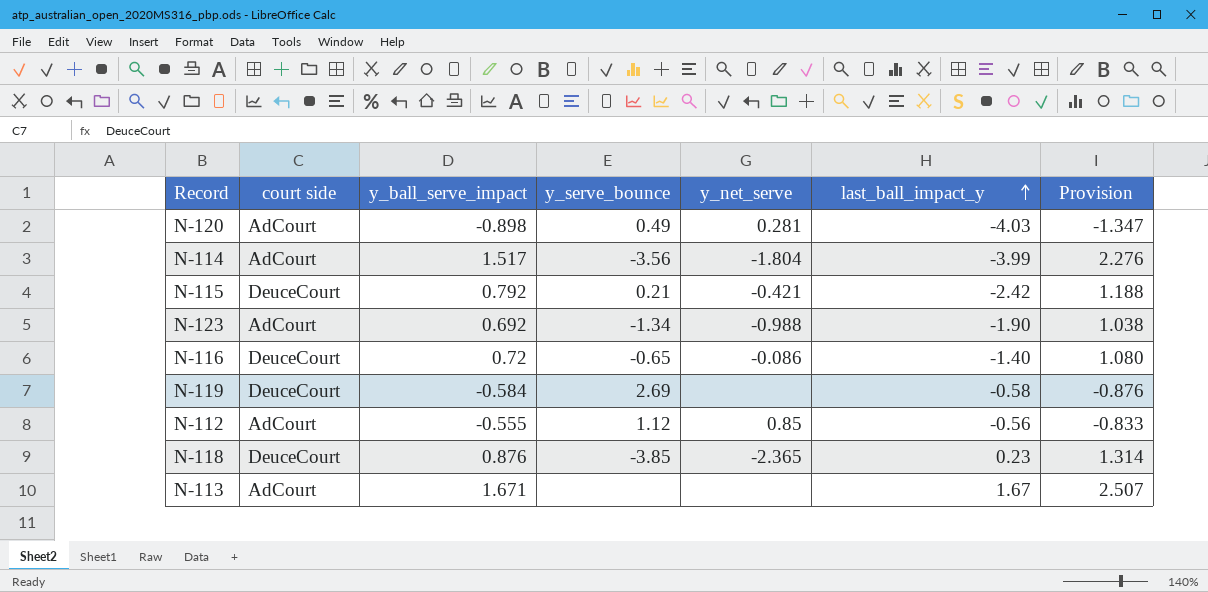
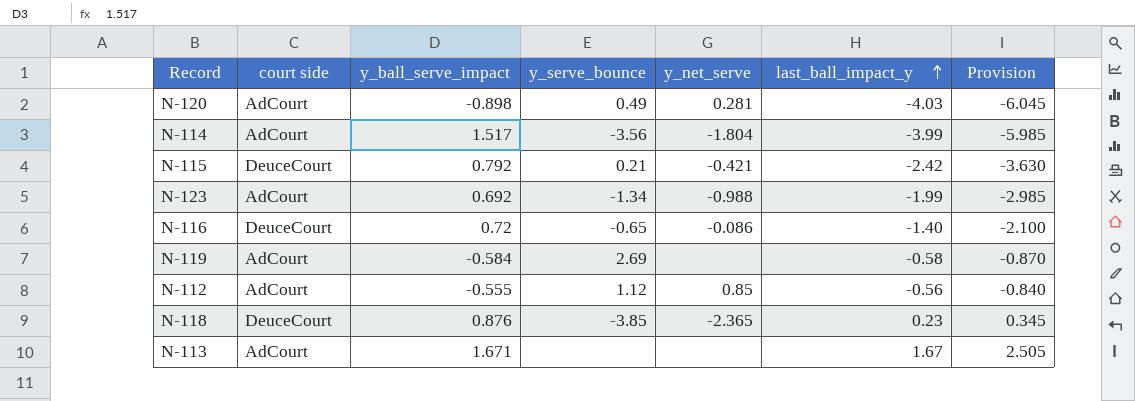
column Provision | formula: [y_ball_serve_impact] * 1.5 -> [last_ball_impact_y] * 1.5
N-123 | last_ball_impact_y: -1.90 -> -1.99
N-119 | court side: DeuceCourt -> AdCourt

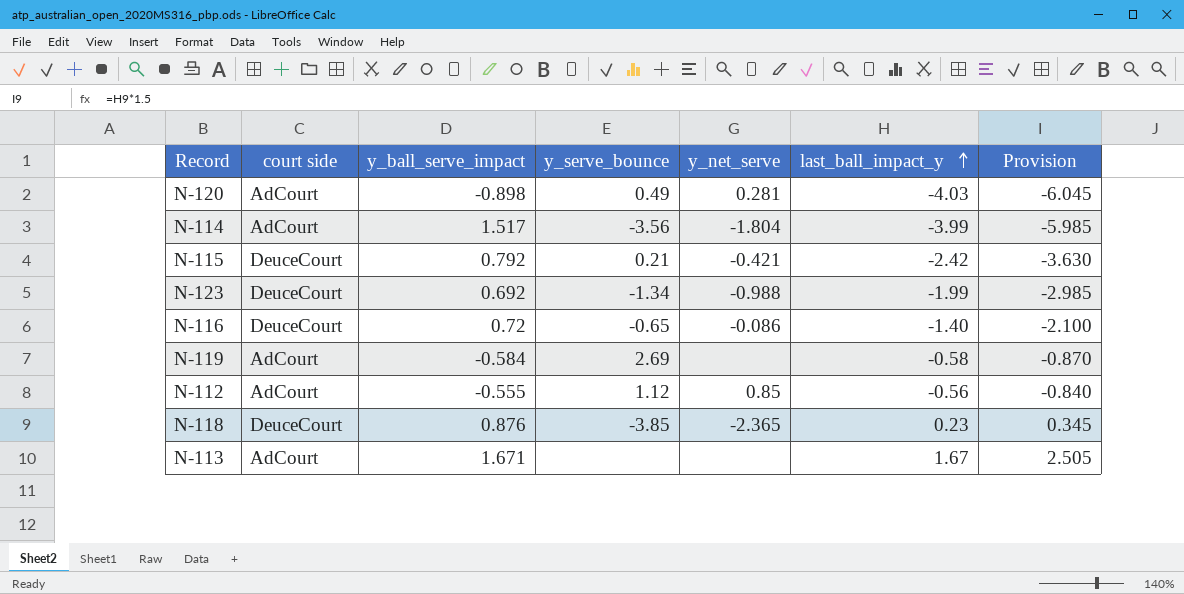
N-123 | court side: AdCourt -> DeuceCourt

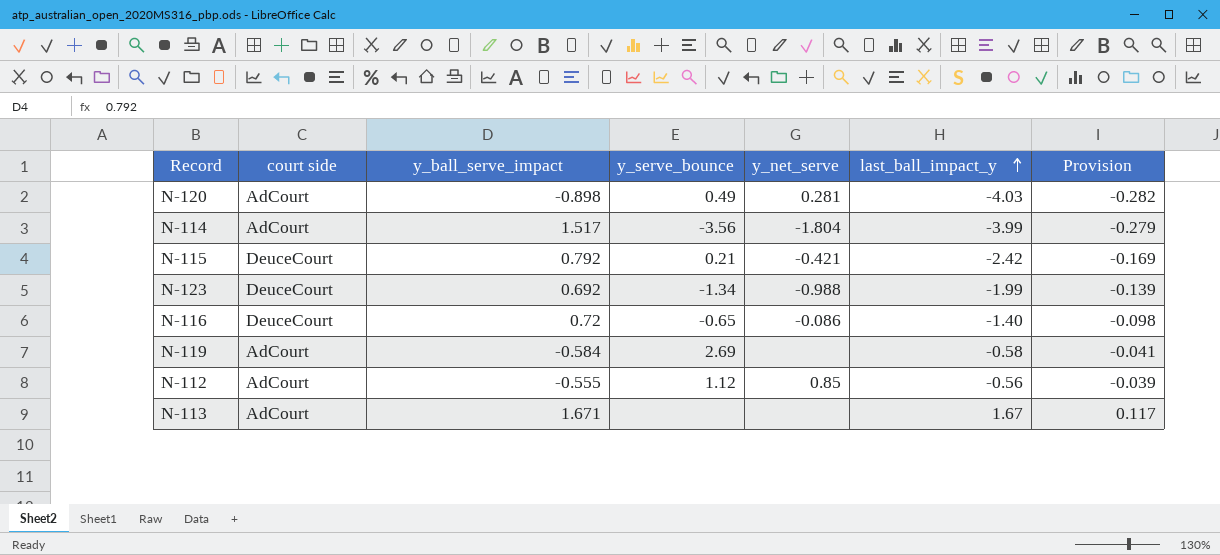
column Provision | formula: [last_ball_impact_y] * 1.5 -> [last_ball_impact_y] * 0.07
row N-118: DeuceCourt | 0.876 | -3.85 | -2.365 | 0.23 | 0.345 -> none

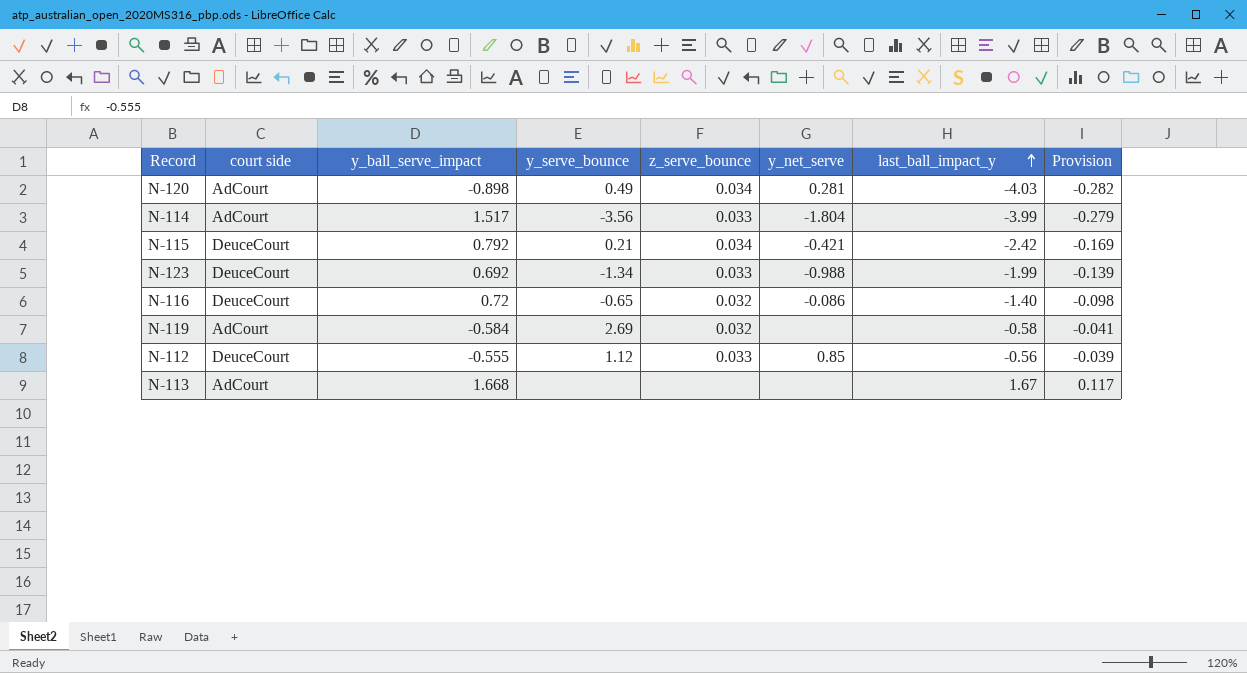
column z_serve_bounce | position: none -> 5
N-112 | court side: AdCourt -> DeuceCourt
N-113 | y_ball_serve_impact: 1.671 -> 1.668

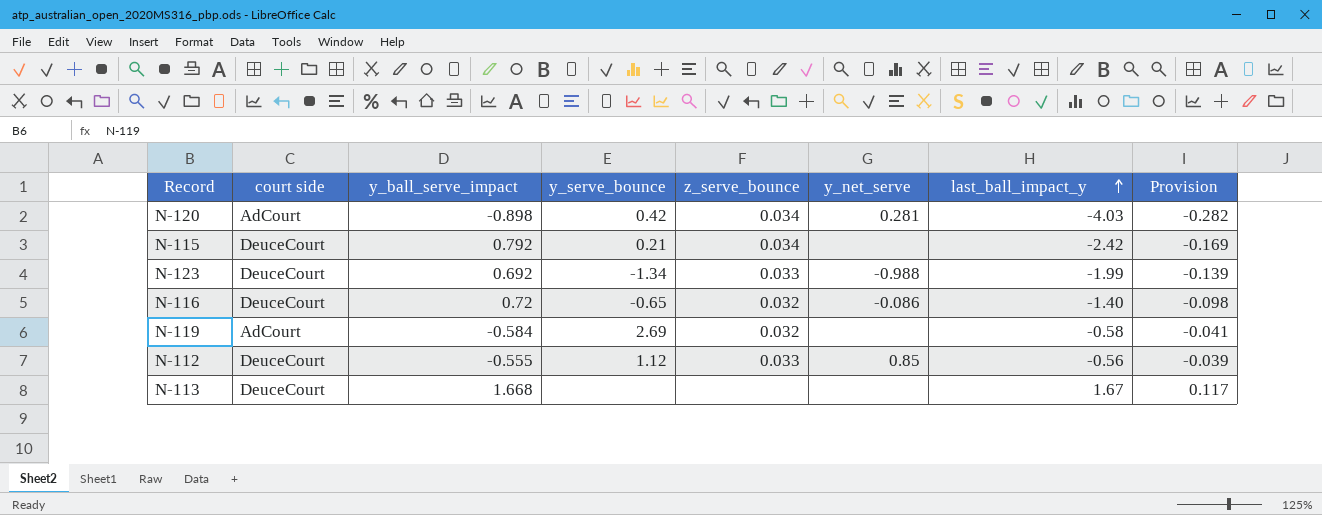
row N-114: AdCourt | 1.517 | -3.56 | 0.033 | -1.804 | -3.99 | -0.279 -> none
N-120 | y_serve_bounce: 0.49 -> 0.42
N-115 | y_net_serve: -0.421 -> none
N-113 | court side: AdCourt -> DeuceCourt

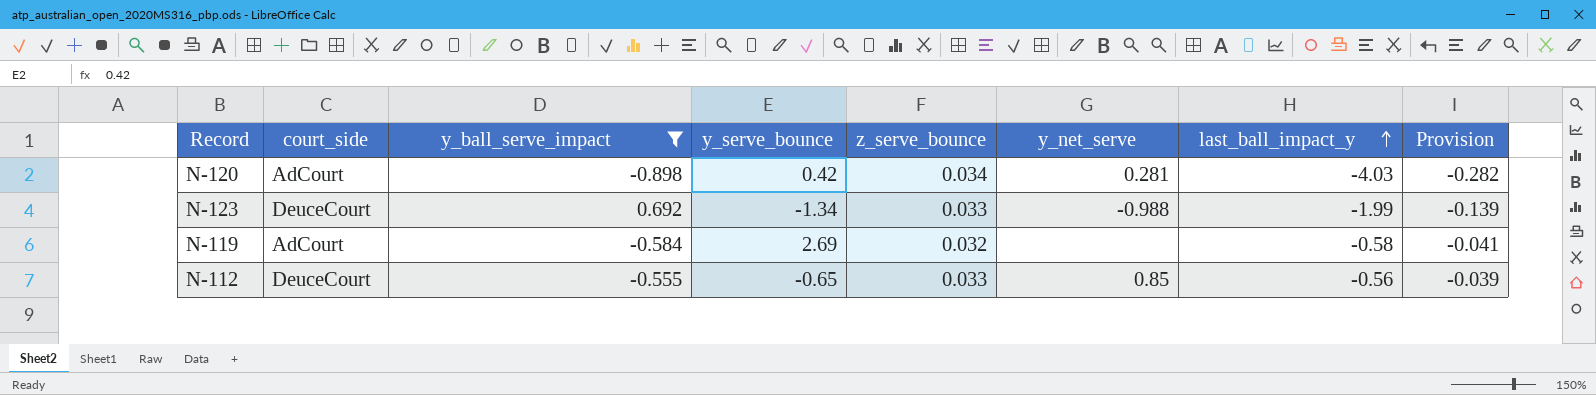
filter: none -> y_ball_serve_impact <= 0.692
column name: court side -> court_side
N-112 | y_serve_bounce: 1.12 -> -0.65

